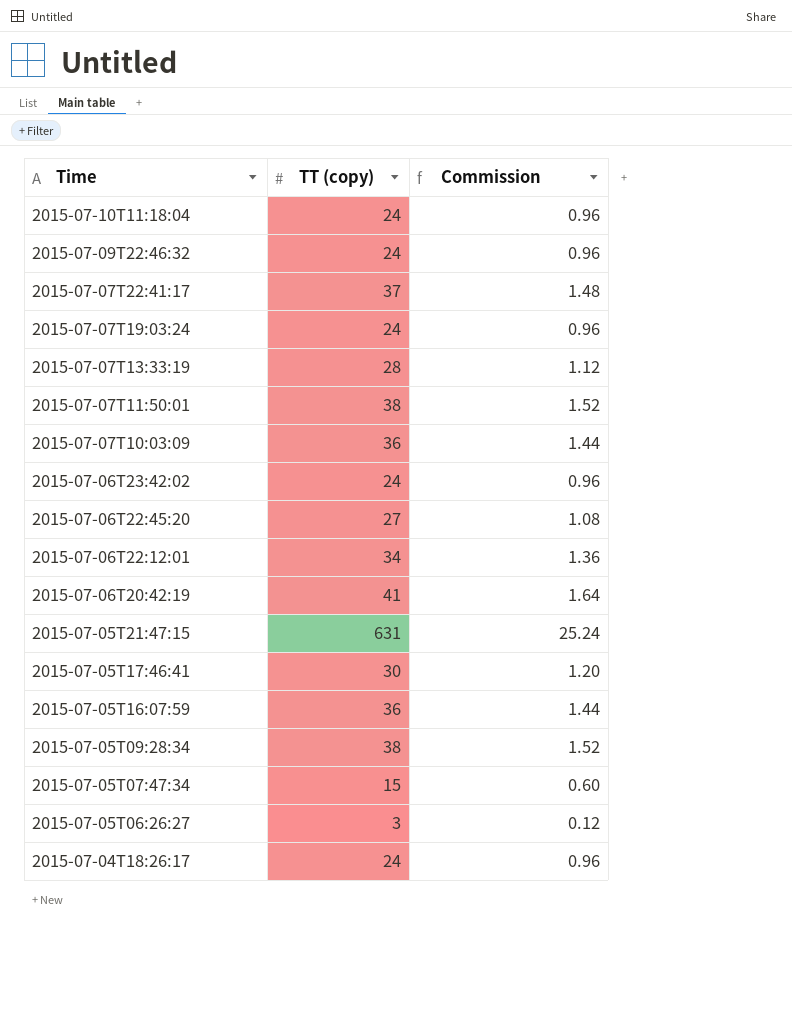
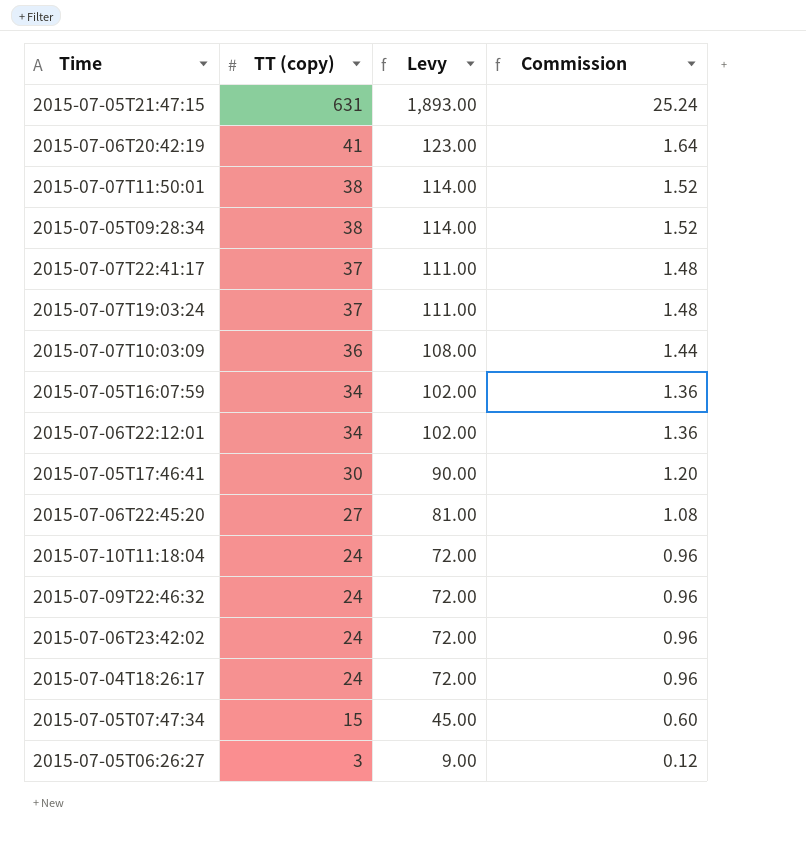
row order: Time descending -> TT (copy) descending
column Levy | formula: none -> [TT (copy)] * 3
row 2015-07-07T13:33:19: 28 | 1.12 -> none
2015-07-07T19:03:24 | TT (copy): 24 -> 37
2015-07-07T19:03:24 | Commission: 0.96 -> 1.48
2015-07-05T16:07:59 | TT (copy): 36 -> 34
2015-07-05T16:07:59 | Commission: 1.44 -> 1.36

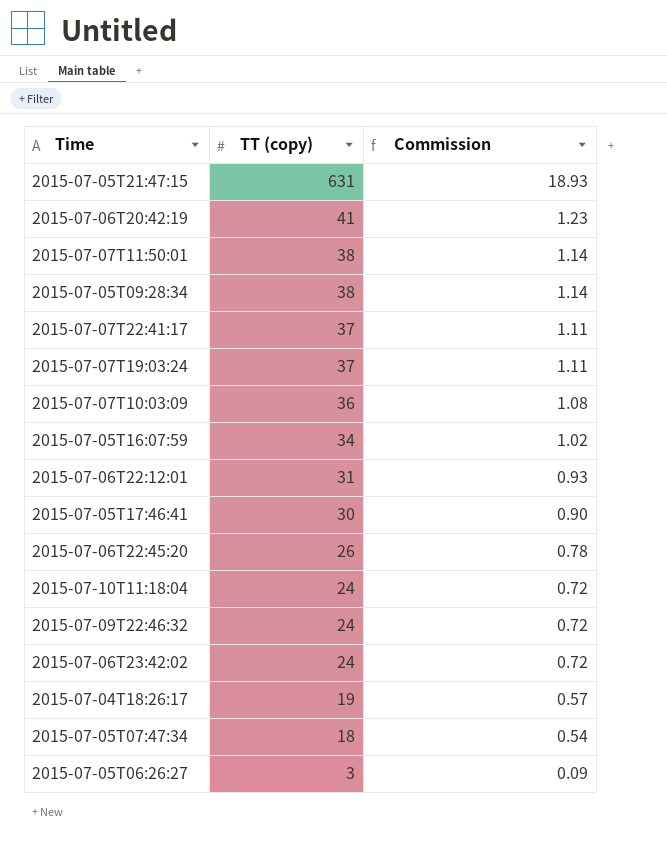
column Levy | formula: [TT (copy)] * 3 -> none
column Commission | formula: [TT (copy)] * 0.04 -> [TT (copy)] * 0.03
2015-07-06T22:12:01 | TT (copy): 34 -> 31
2015-07-06T22:45:20 | TT (copy): 27 -> 26
2015-07-04T18:26:17 | TT (copy): 24 -> 19
2015-07-05T07:47:34 | TT (copy): 15 -> 18

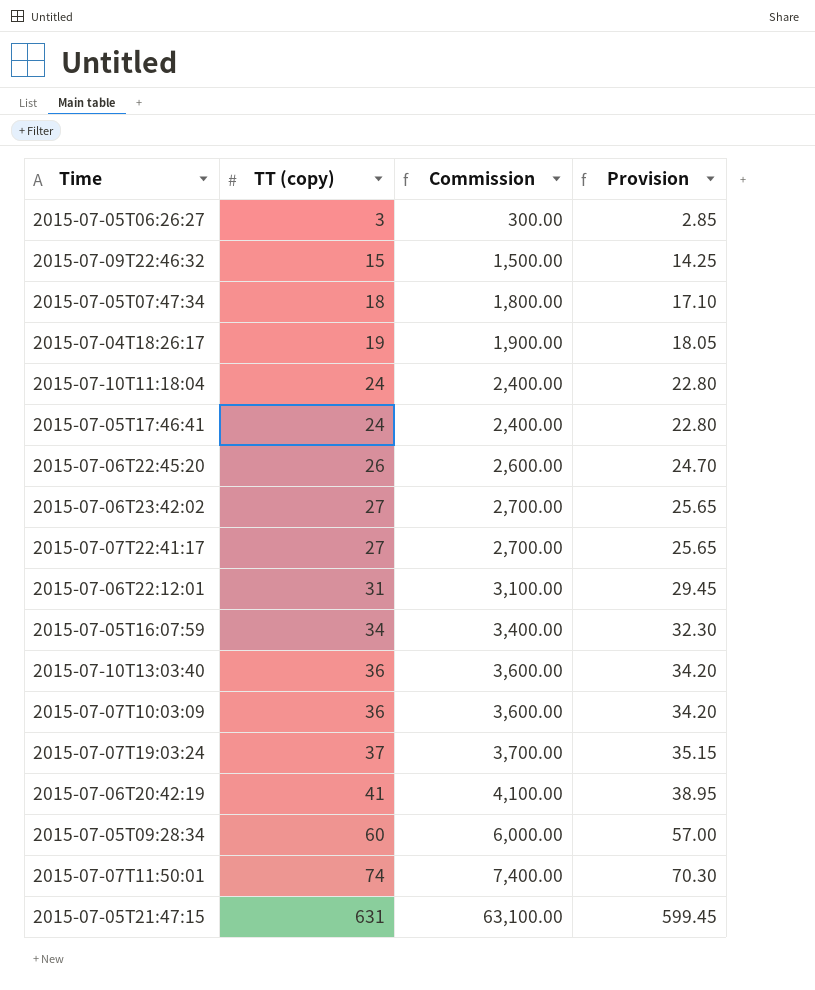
row order: TT (copy) descending -> TT (copy) ascending
column Commission | formula: [TT (copy)] * 0.03 -> [TT (copy)] * 100
column Provision | formula: none -> [TT (copy)] * 0.95
2015-07-09T22:46:32 | TT (copy): 24 -> 15
2015-07-05T17:46:41 | TT (copy): 30 -> 24
2015-07-06T23:42:02 | TT (copy): 24 -> 27
2015-07-07T22:41:17 | TT (copy): 37 -> 27
row 2015-07-10T13:03:40: none -> 36 | 3,600.00 | 34.20
2015-07-05T09:28:34 | TT (copy): 38 -> 60
2015-07-07T11:50:01 | TT (copy): 38 -> 74

